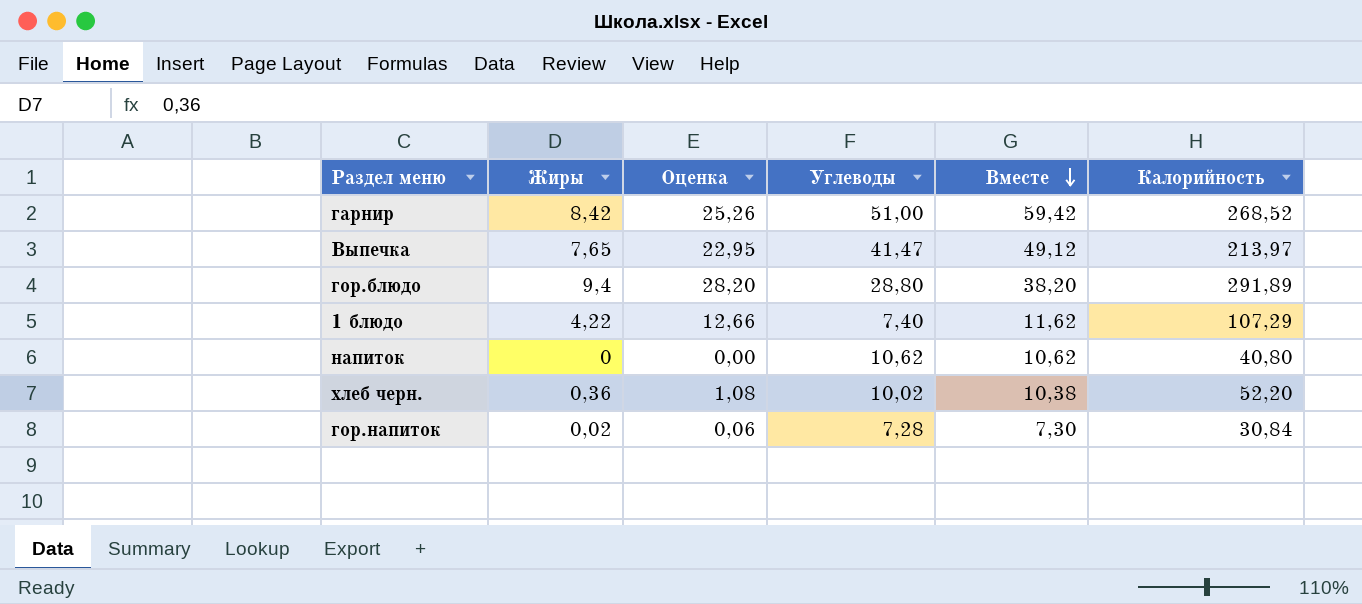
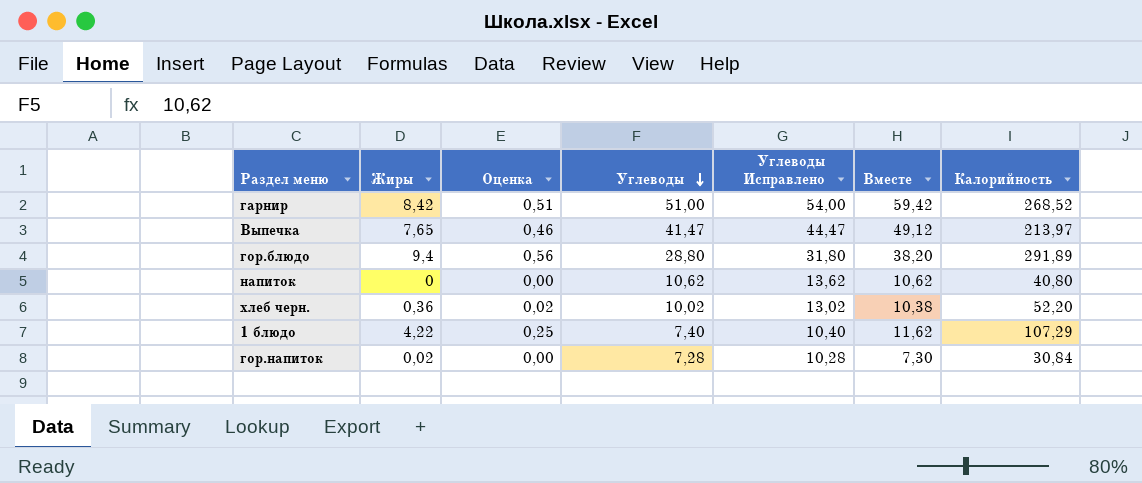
row order: Вместе descending -> Углеводы descending
column Оценка | formula: [Жиры] * 3 -> [Жиры] * 0,06
column Углеводы Исправлено | formula: none -> [Углеводы] + 3

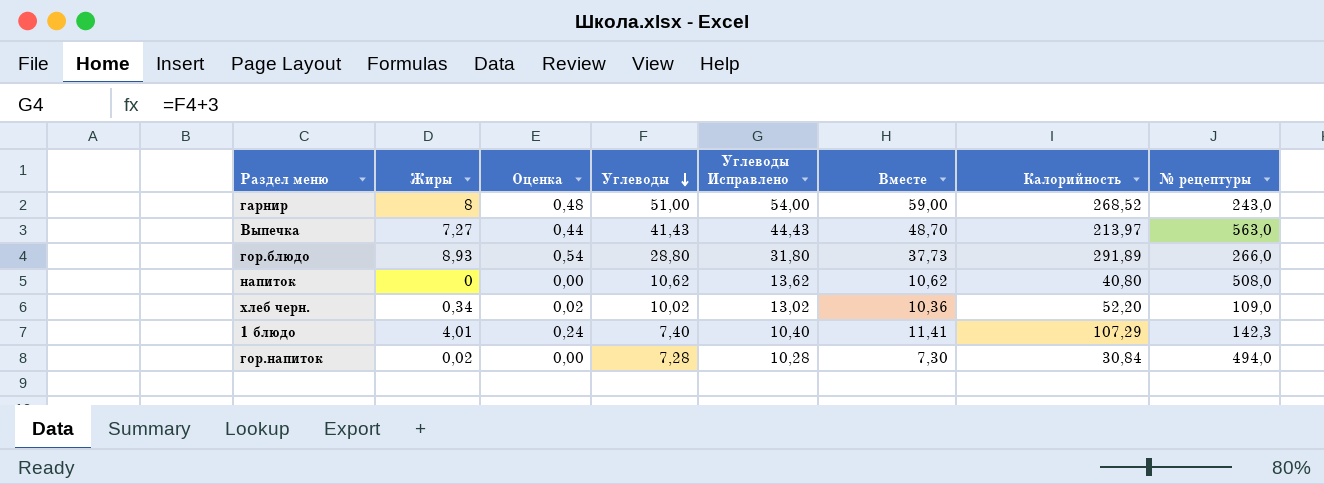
column № рецептуры | position: none -> 8
гарнир | Жиры: 8,42 -> 8
гарнир | Оценка: 0,51 -> 0,48
гарнир | Вместе: 59,42 -> 59,00
Выпечка | Жиры: 7,65 -> 7,27
Выпечка | Оценка: 0,46 -> 0,44
Выпечка | Углеводы: 41,47 -> 41,43
Выпечка | Углеводы Исправлено: 44,47 -> 44,43
Выпечка | Вместе: 49,12 -> 48,70
гор.блюдо | Жиры: 9,4 -> 8,93
гор.блюдо | Оценка: 0,56 -> 0,54
гор.блюдо | Вместе: 38,20 -> 37,73
хлеб черн. | Жиры: 0,36 -> 0,34
хлеб черн. | Вместе: 10,38 -> 10,36
1 блюдо | Жиры: 4,22 -> 4,01
1 блюдо | Оценка: 0,25 -> 0,24
1 блюдо | Вместе: 11,62 -> 11,41

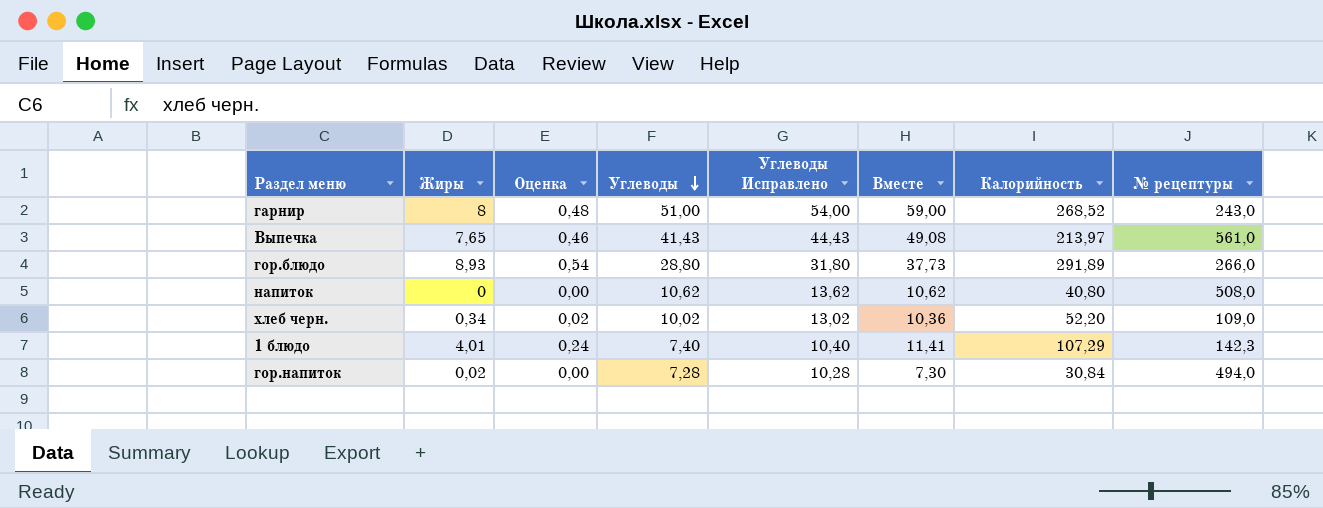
Выпечка | Жиры: 7,27 -> 7,65
Выпечка | Оценка: 0,44 -> 0,46
Выпечка | Вместе: 48,70 -> 49,08
Выпечка | № рецептуры: 563,0 -> 561,0

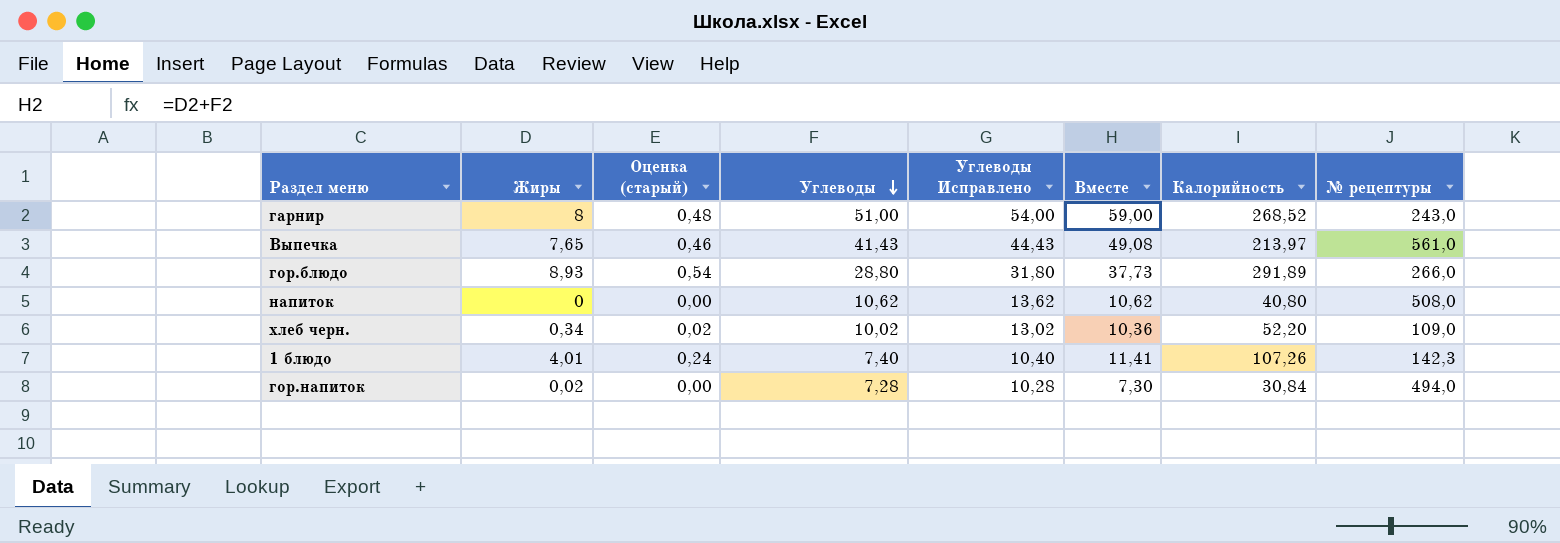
column name: Оценка -> Оценка (старый)
1 блюдо | Калорийность: 107,29 -> 107,26

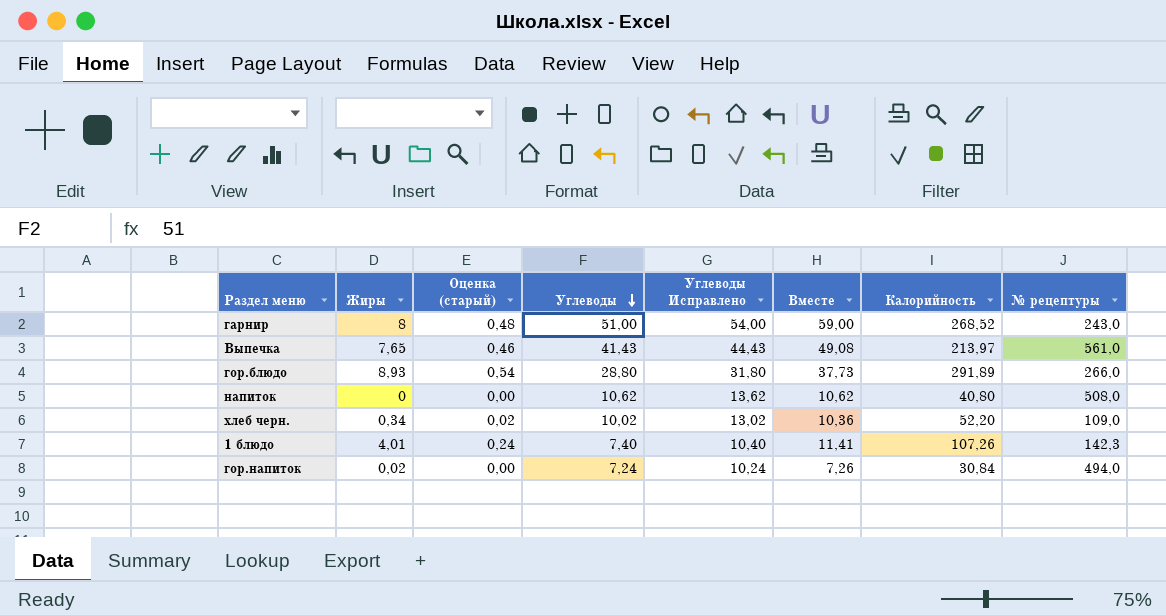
гор.напиток | Углеводы: 7,28 -> 7,24
гор.напиток | Углеводы Исправлено: 10,28 -> 10,24
гор.напиток | Вместе: 7,30 -> 7,26

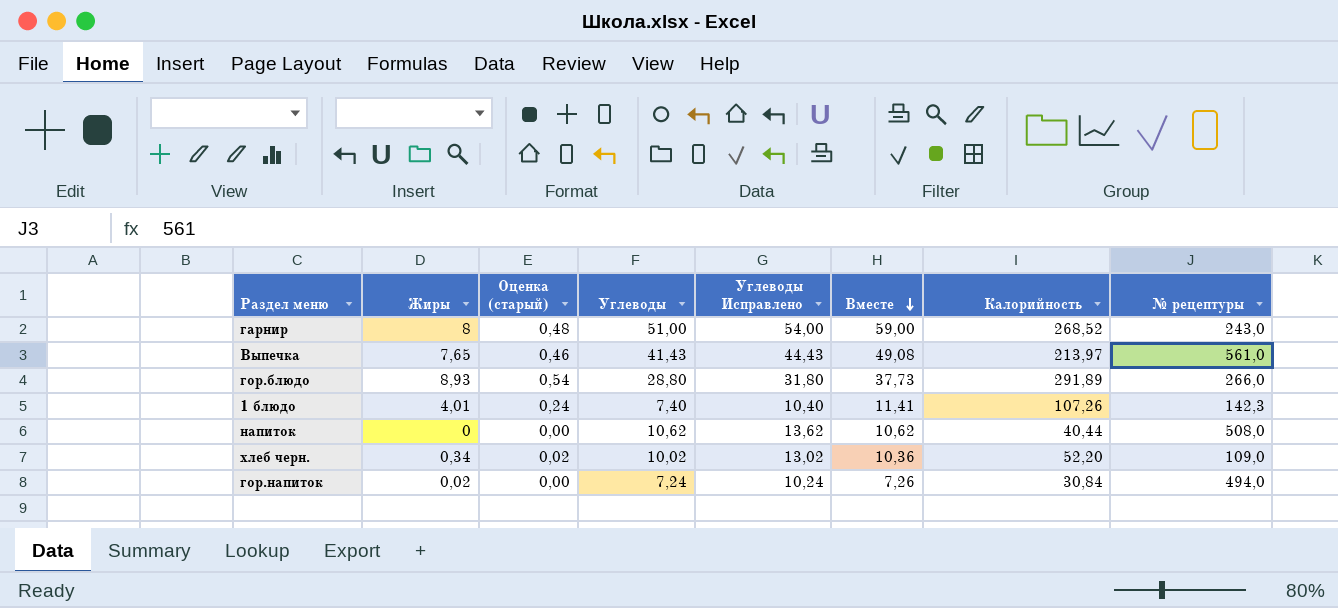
row order: Углеводы descending -> Вместе descending
напиток | Калорийность: 40,80 -> 40,44

